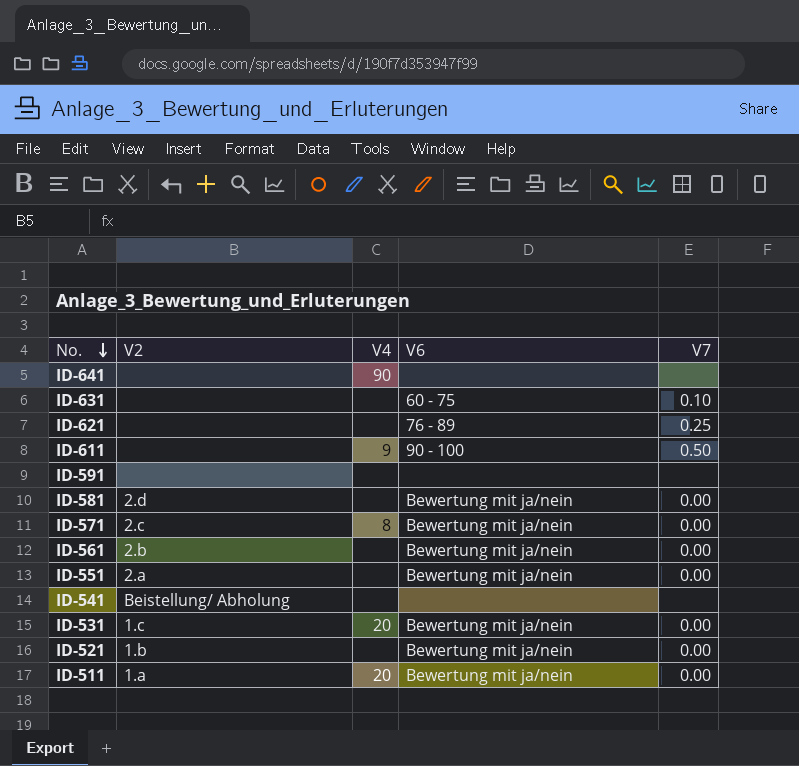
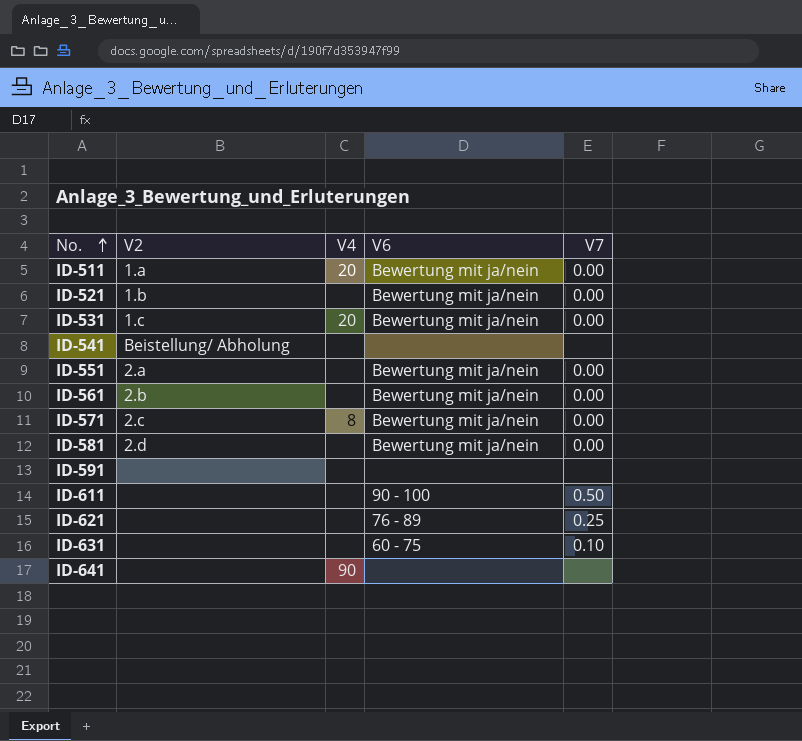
row order: No. descending -> No. ascending
ID-611 | V4: 9 -> none

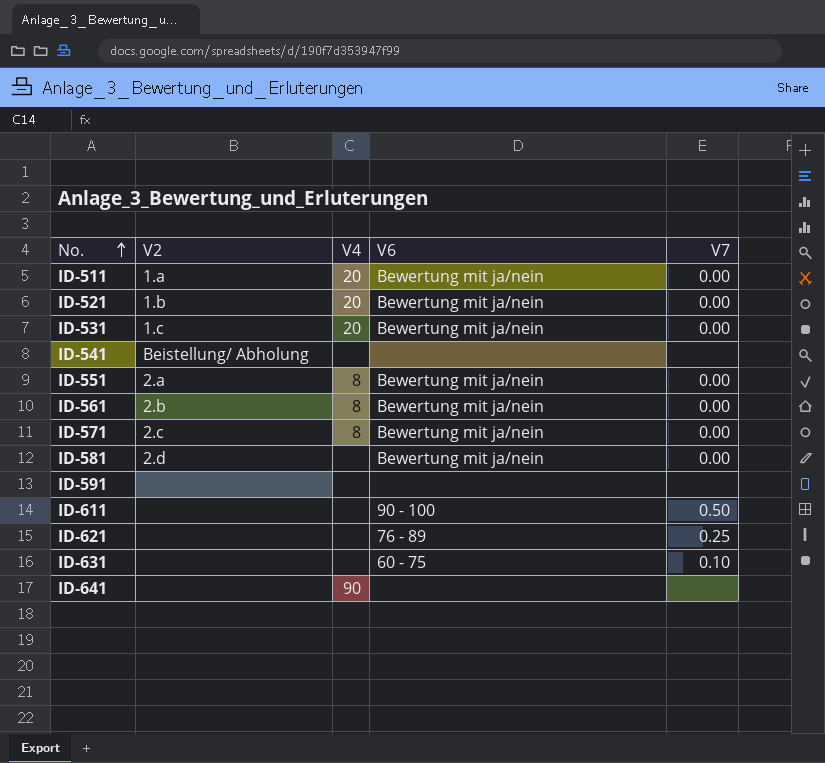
ID-521 | V4: none -> 20
ID-551 | V4: none -> 8
ID-561 | V4: none -> 8

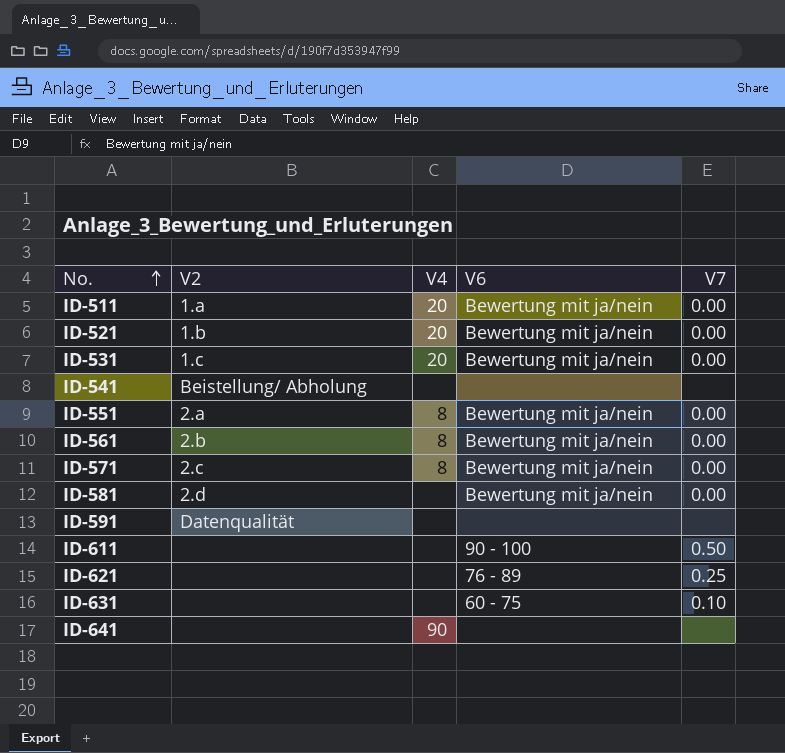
ID-591 | V2: none -> Datenqualität

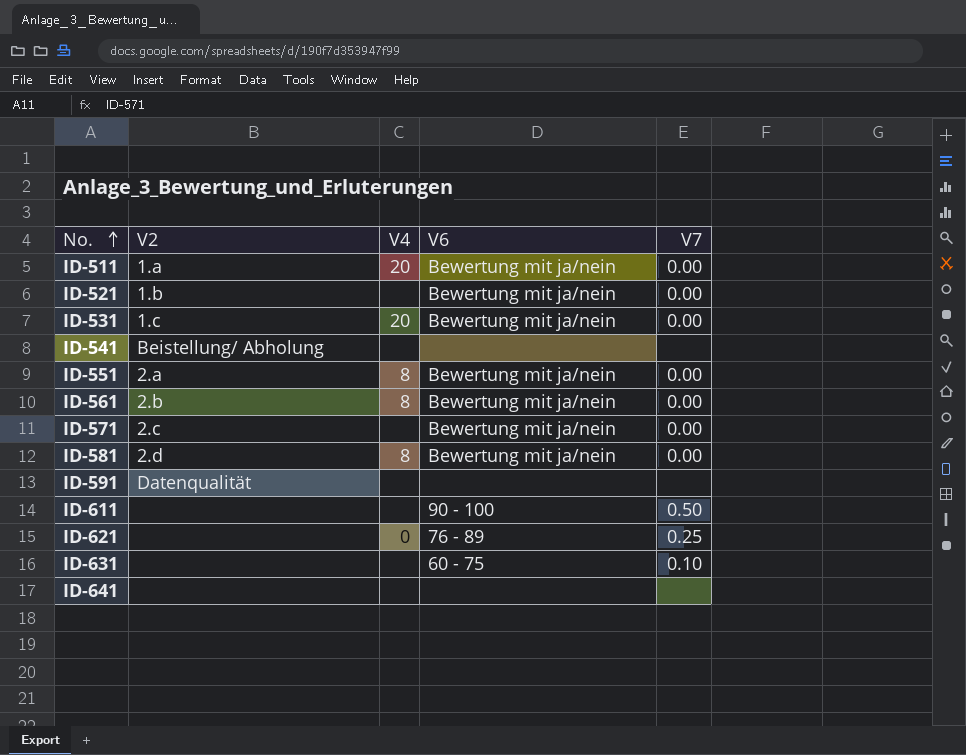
ID-521 | V4: 20 -> none
ID-571 | V4: 8 -> none
ID-581 | V4: none -> 8
ID-621 | V4: none -> 0
ID-641 | V4: 90 -> none

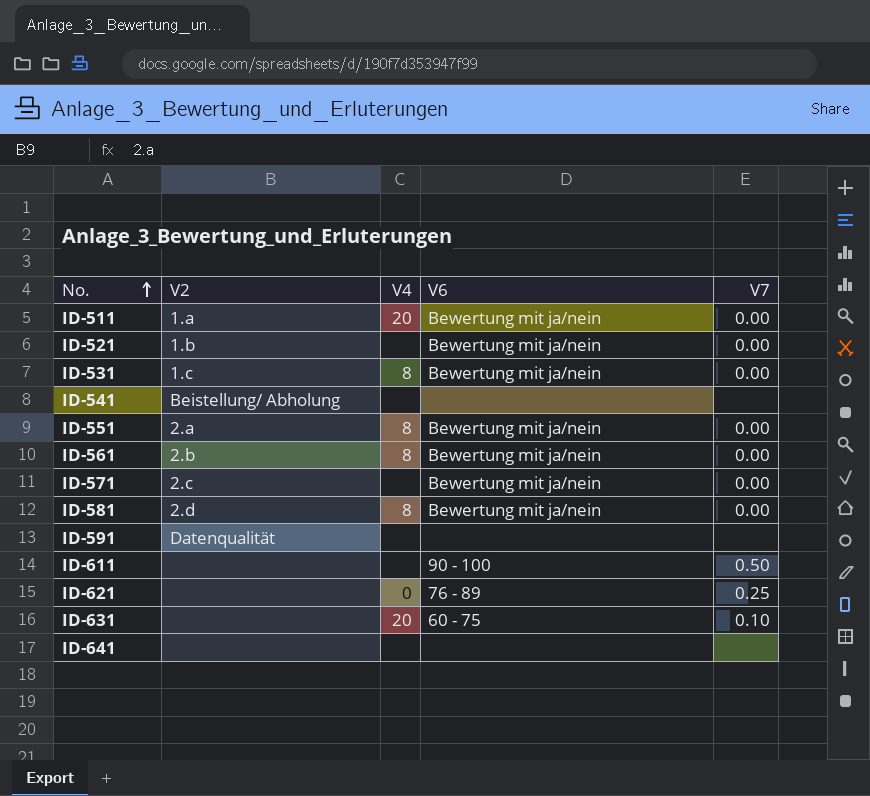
ID-531 | V4: 20 -> 8
ID-631 | V4: none -> 20

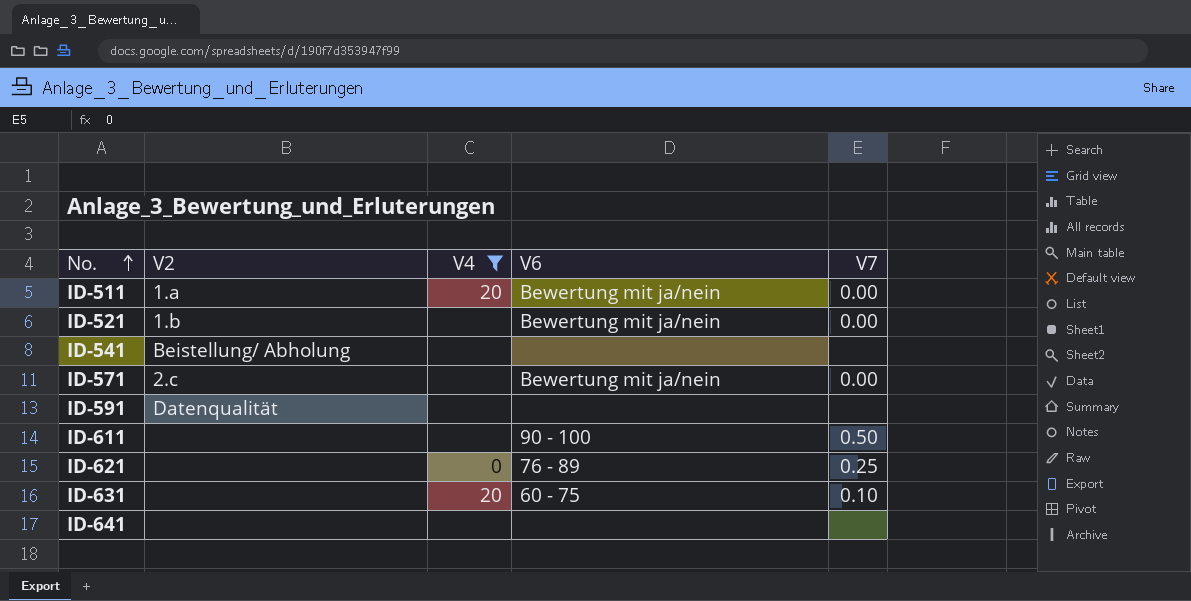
filter: none -> V4 != 8

